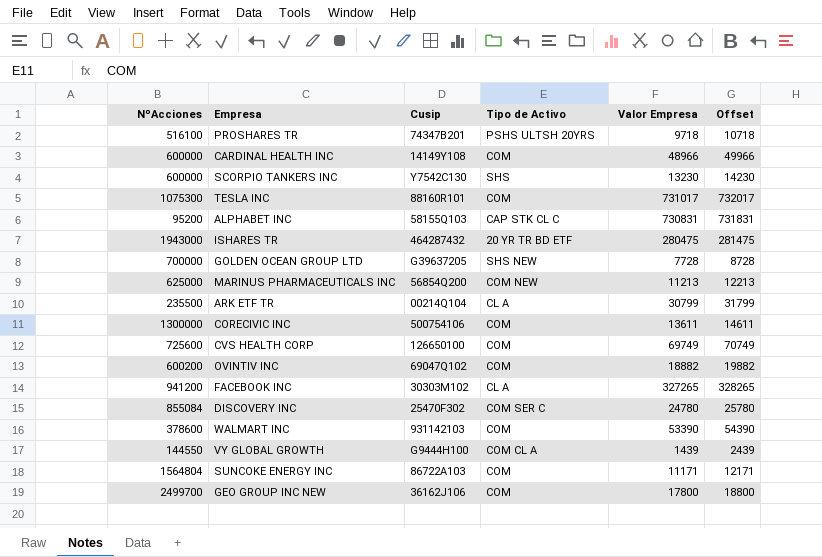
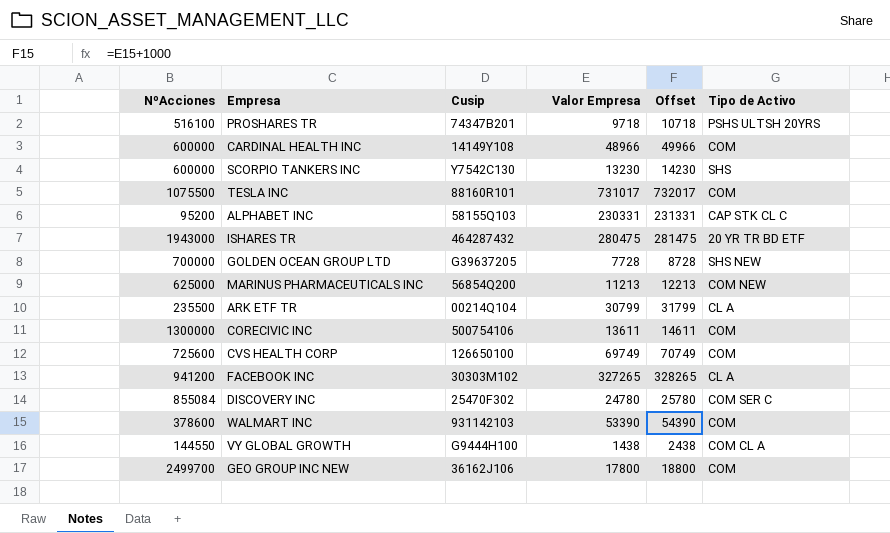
column Tipo de Activo | position: 4 -> 6
row OVINTIV INC: 600200 | 69047Q102 | COM | 18882 | 19882 -> none
row SUNCOKE ENERGY INC: 1564804 | 86722A103 | COM | 11171 | 12171 -> none
TESLA INC | NºAcciones: 1075300 -> 1075500
ALPHABET INC | Valor Empresa: 730831 -> 230331
ALPHABET INC | Offset: 731831 -> 231331
VY GLOBAL GROWTH | Valor Empresa: 1439 -> 1438
VY GLOBAL GROWTH | Offset: 2439 -> 2438

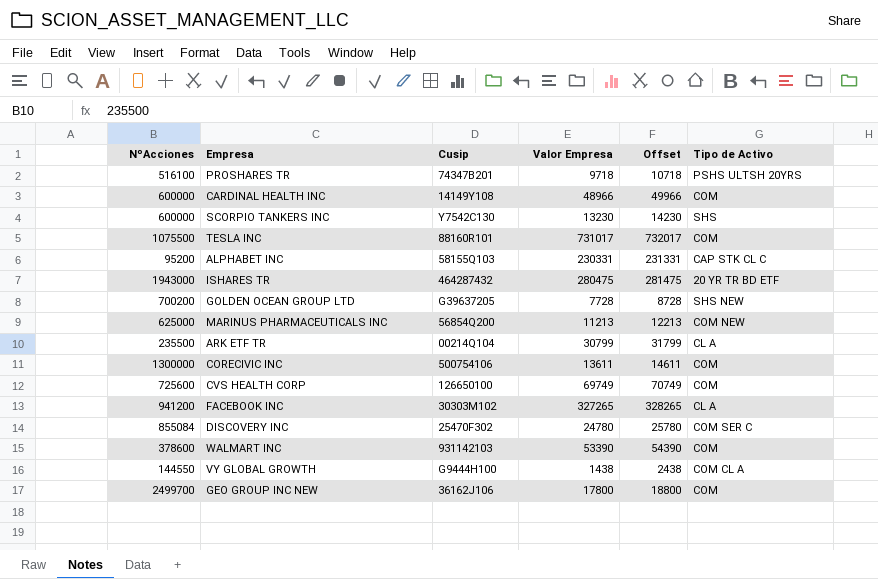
GOLDEN OCEAN GROUP LTD | NºAcciones: 700000 -> 700200

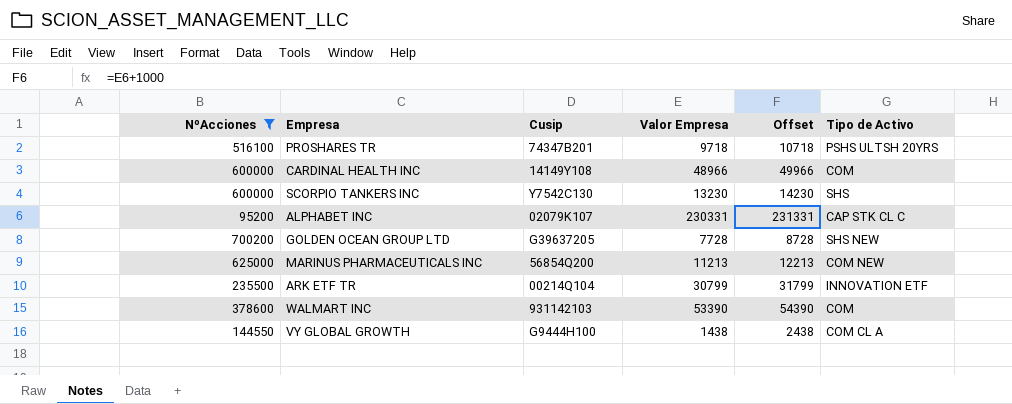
filter: none -> NºAcciones <= 700200
ALPHABET INC | Cusip: 58155Q103 -> 02079K107
ARK ETF TR | Tipo de Activo: CL A -> INNOVATION ETF

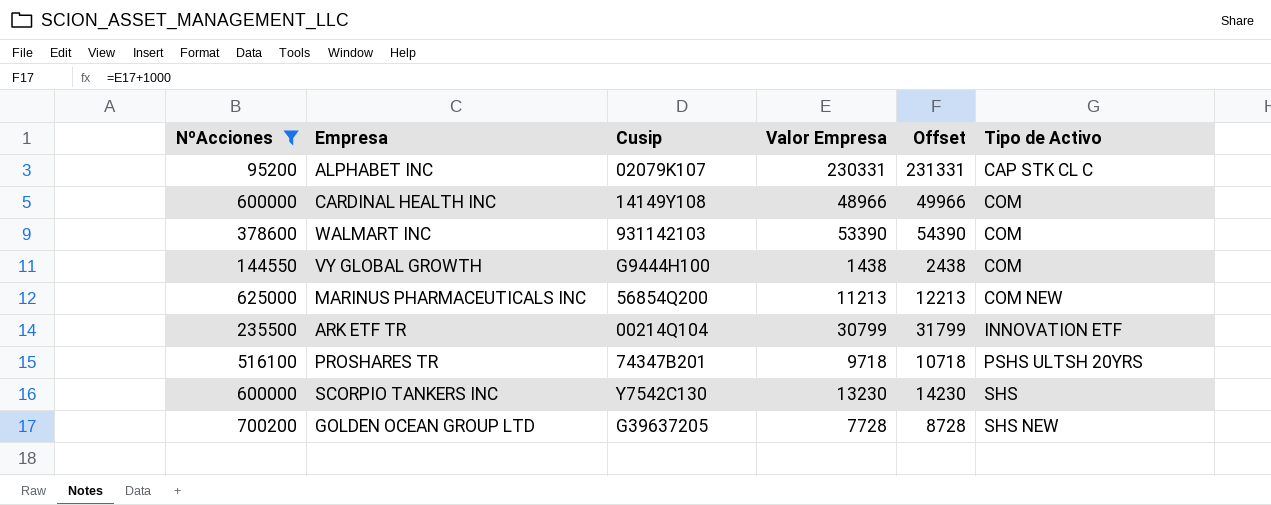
row order: none -> Tipo de Activo ascending
VY GLOBAL GROWTH | Tipo de Activo: COM CL A -> COM

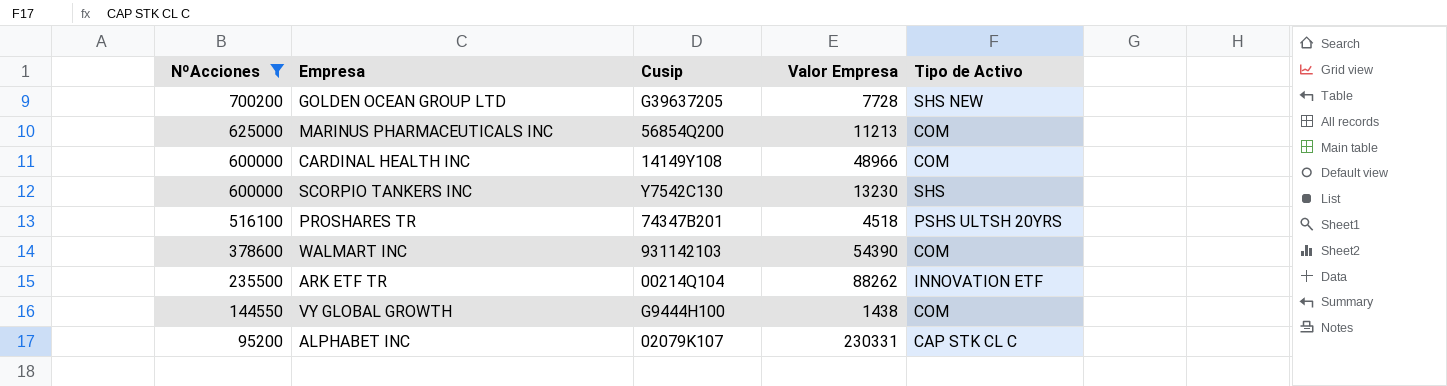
row order: Tipo de Activo ascending -> NºAcciones descending
column Offset | formula: [Valor Empresa] + 1000 -> none
MARINUS PHARMACEUTICALS INC | Tipo de Activo: COM NEW -> COM
PROSHARES TR | Valor Empresa: 9718 -> 4518
WALMART INC | Valor Empresa: 53390 -> 54390
ARK ETF TR | Valor Empresa: 30799 -> 88262

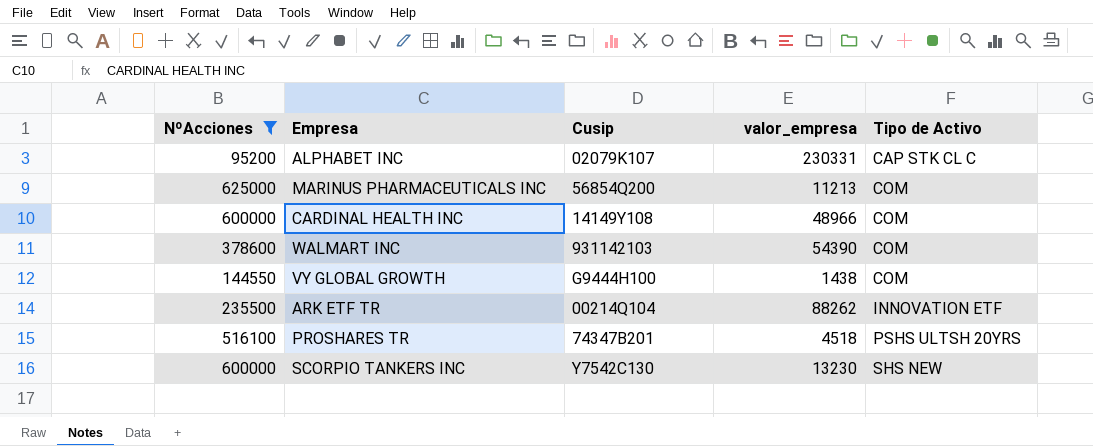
row order: NºAcciones descending -> Tipo de Activo ascending
column name: Valor Empresa -> valor_empresa
row GOLDEN OCEAN GROUP LTD: 700200 | G39637205 | 7728 | SHS NEW -> none
SCORPIO TANKERS INC | Tipo de Activo: SHS -> SHS NEW

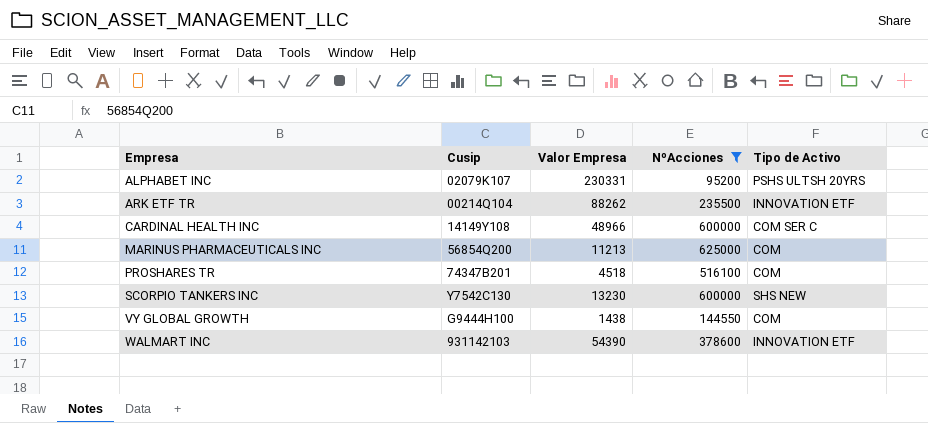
row order: Tipo de Activo ascending -> Empresa ascending
column name: valor_empresa -> Valor Empresa
column NºAcciones | position: 1 -> 4
ALPHABET INC | Tipo de Activo: CAP STK CL C -> PSHS ULTSH 20YRS
CARDINAL HEALTH INC | Tipo de Activo: COM -> COM SER C
PROSHARES TR | Tipo de Activo: PSHS ULTSH 20YRS -> COM
WALMART INC | Tipo de Activo: COM -> INNOVATION ETF

